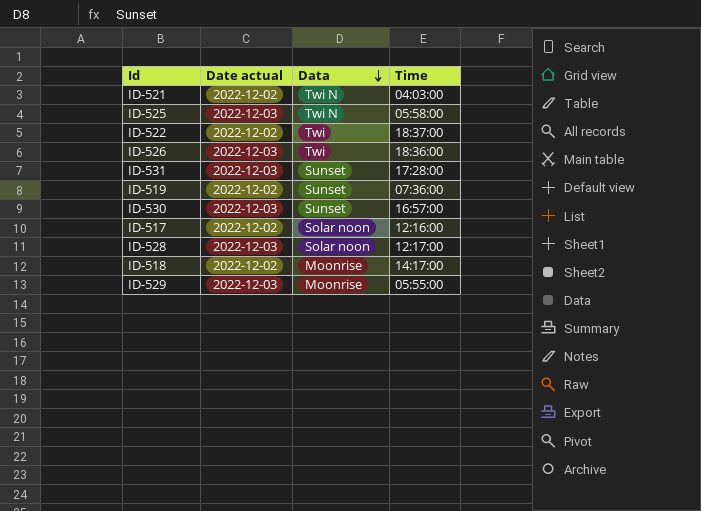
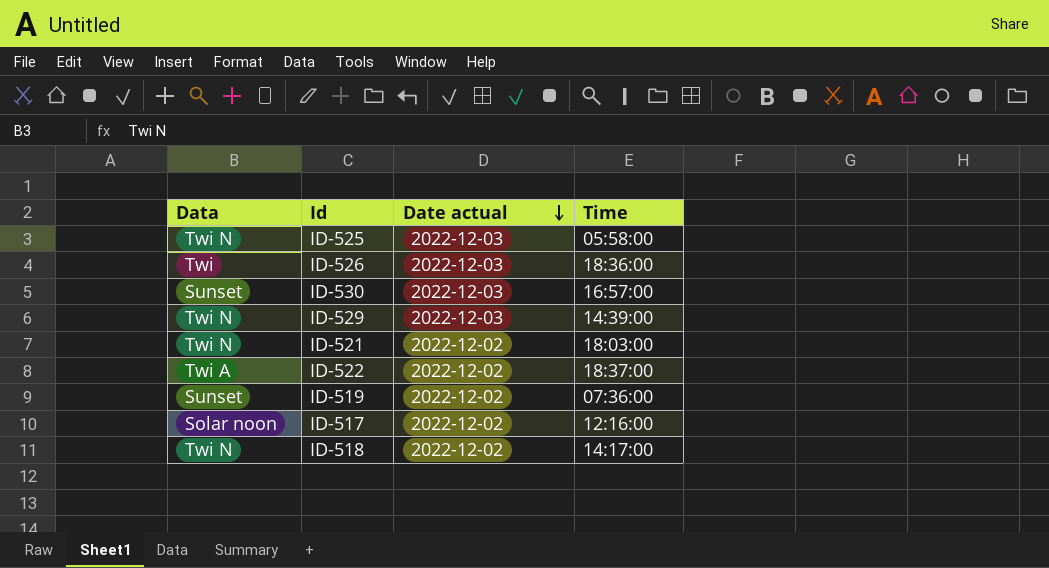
row order: Data descending -> Date actual descending
column Data | position: 3 -> 1
row ID-531: 2022-12-03 | Sunset | 17:28:00 -> none
row ID-528: 2022-12-03 | Solar noon | 12:17:00 -> none
ID-529 | Data: Moonrise -> Twi N
ID-529 | Time: 05:55:00 -> 14:39:00
ID-521 | Time: 04:03:00 -> 18:03:00
ID-522 | Data: Twi -> Twi A
ID-518 | Data: Moonrise -> Twi N

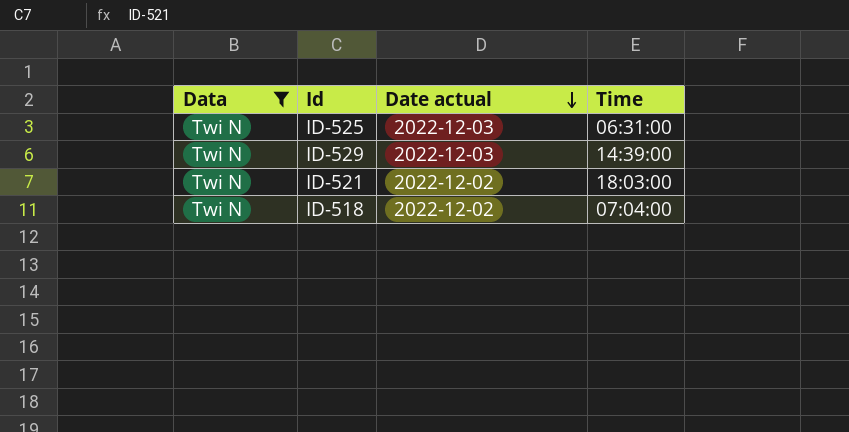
filter: none -> Data = Twi N
ID-525 | Time: 05:58:00 -> 06:31:00
ID-518 | Time: 14:17:00 -> 07:04:00

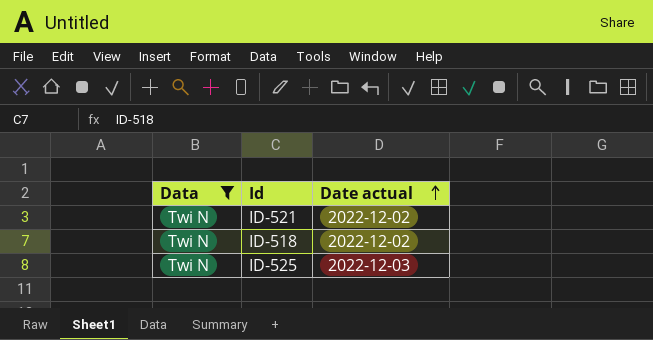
row order: Date actual descending -> Date actual ascending
column Time | position: 4 -> none
row ID-529: Twi N | 2022-12-03 | 14:39:00 -> none

